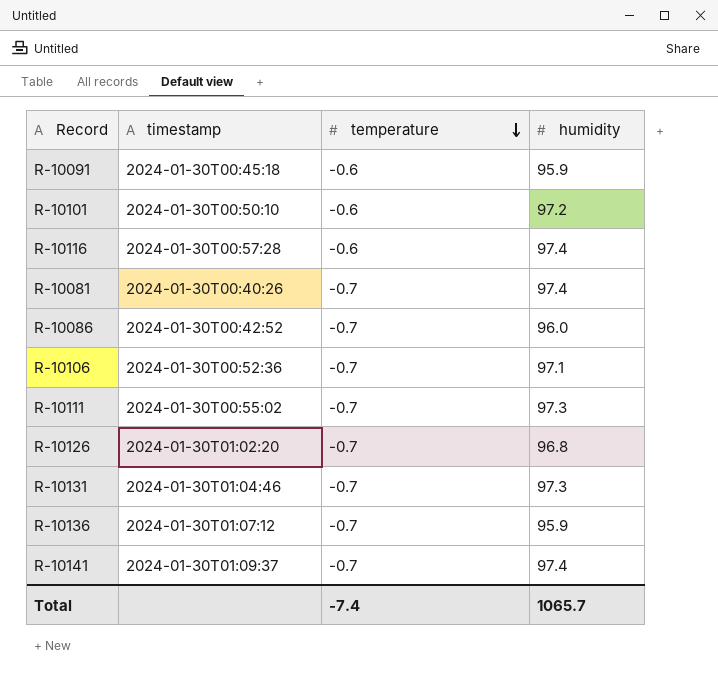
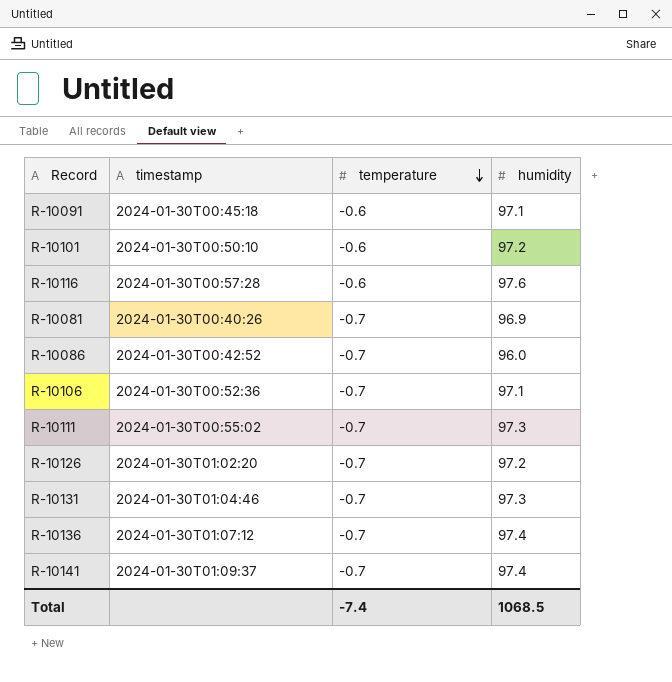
R-10091 | humidity: 95.9 -> 97.1
R-10116 | humidity: 97.4 -> 97.6
R-10081 | humidity: 97.4 -> 96.9
R-10126 | humidity: 96.8 -> 97.2
R-10136 | humidity: 95.9 -> 97.4
Total | humidity: 1065.7 -> 1068.5

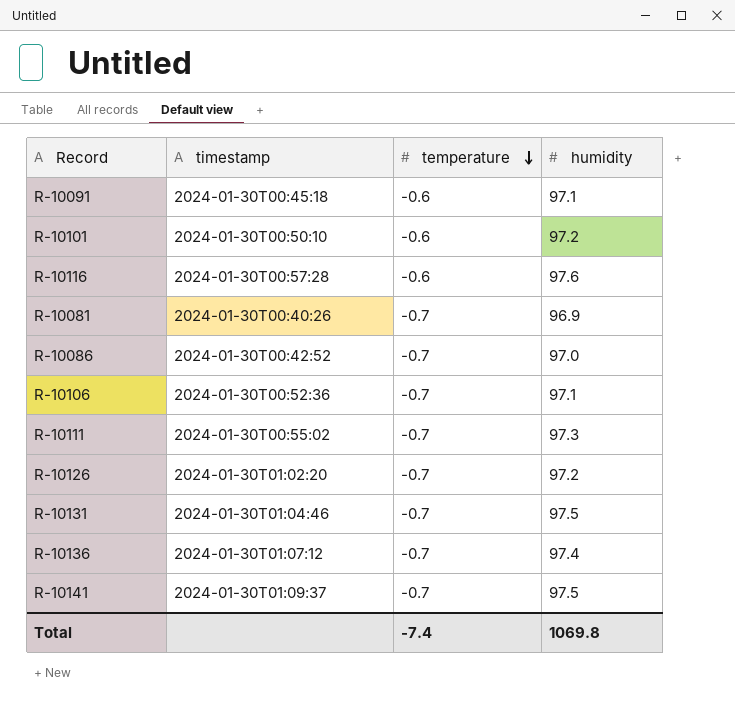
R-10086 | humidity: 96.0 -> 97.0
R-10131 | humidity: 97.3 -> 97.5
R-10141 | humidity: 97.4 -> 97.5
Total | humidity: 1068.5 -> 1069.8

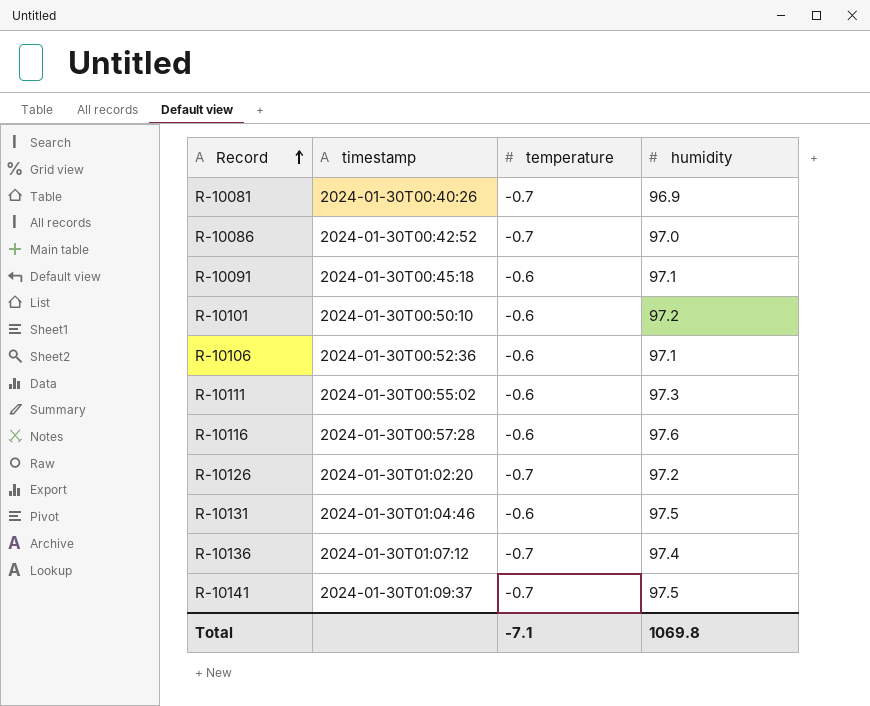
row order: temperature descending -> Record ascending
R-10106 | temperature: -0.7 -> -0.6
R-10111 | temperature: -0.7 -> -0.6
R-10131 | temperature: -0.7 -> -0.6
Total | temperature: -7.4 -> -7.1

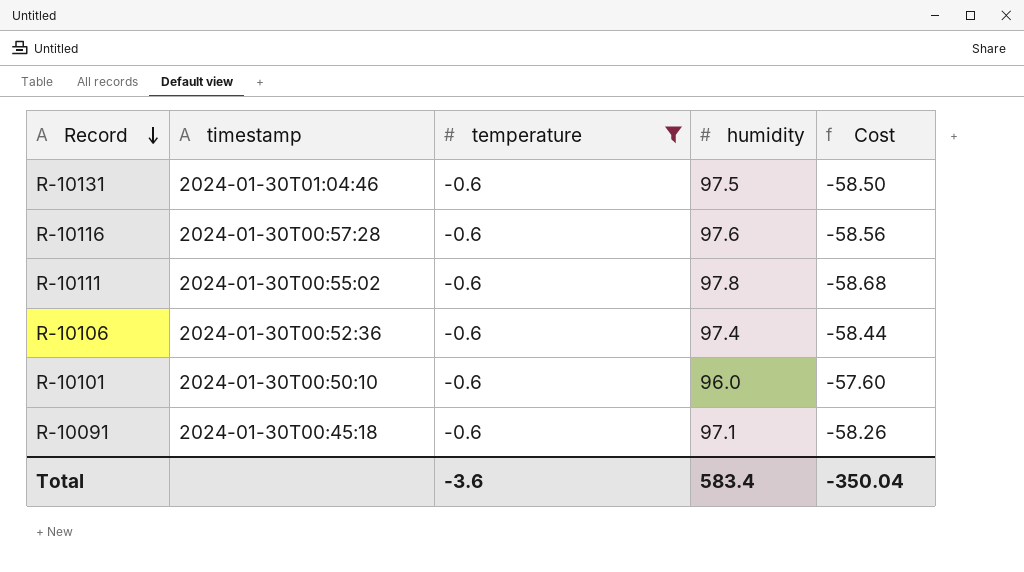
filter: none -> temperature = -0.6
row order: Record ascending -> Record descending
column Cost | formula: none -> [temperature] * [humidity]
R-10111 | humidity: 97.3 -> 97.8
R-10106 | humidity: 97.1 -> 97.4
R-10101 | humidity: 97.2 -> 96.0
Total | temperature: -7.1 -> -3.6
Total | humidity: 1069.8 -> 583.4

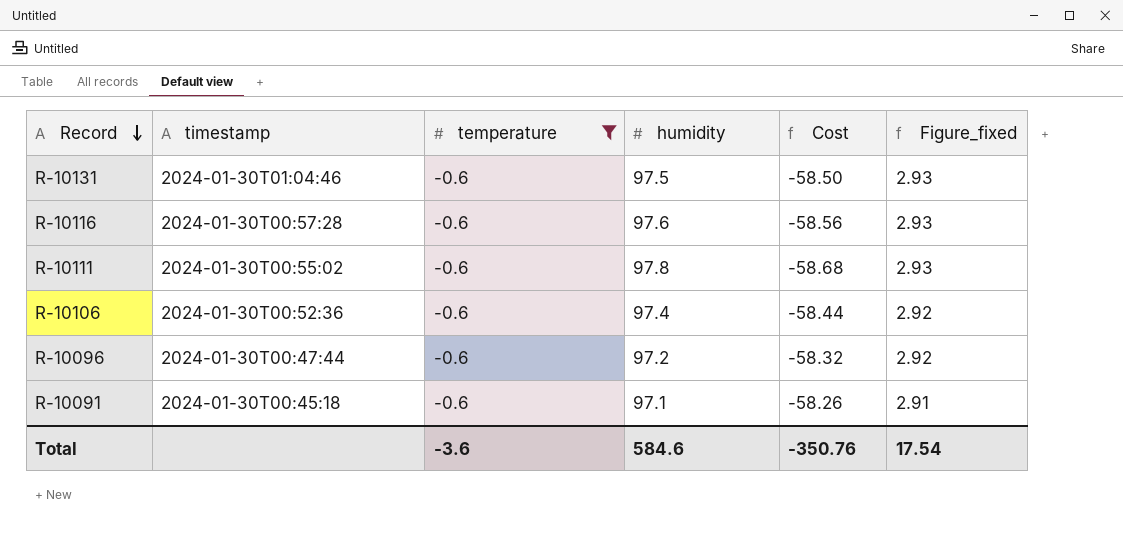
column Figure_fixed | formula: none -> [humidity] * 0.03
row R-10101: 2024-01-30T00:50:10 | -0.6 | 96.0 | -57.60 -> none
row R-10096: none -> 2024-01-30T00:47:44 | -0.6 | 97.2 | -58.32 | 2.92
Total | humidity: 583.4 -> 584.6
Total | Cost: -350.04 -> -350.76

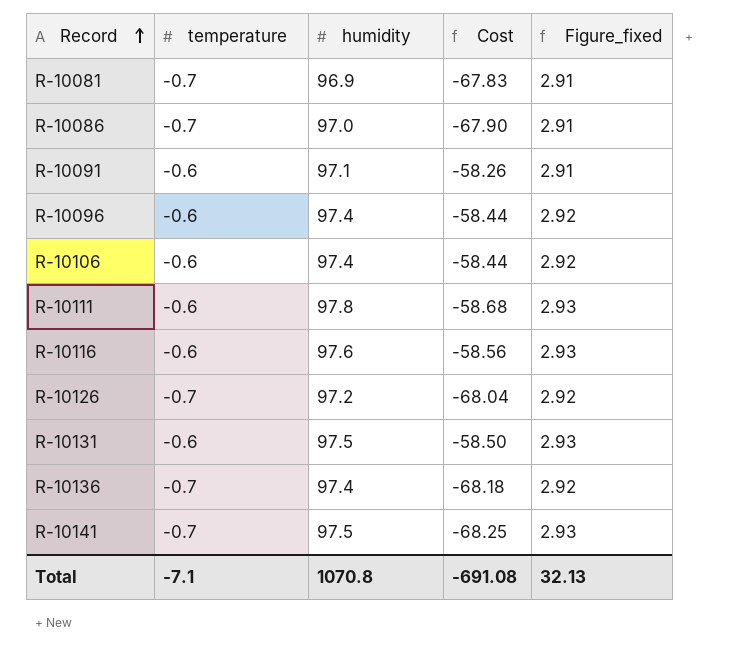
filter: temperature = -0.6 -> none
row order: Record descending -> Record ascending
column timestamp | position: 2 -> none
R-10096 | humidity: 97.2 -> 97.4
R-10096 | Cost: -58.32 -> -58.44
Total | temperature: -3.6 -> -7.1
Total | humidity: 584.6 -> 1070.8
Total | Cost: -350.76 -> -691.08
Total | Figure_fixed: 17.54 -> 32.13

